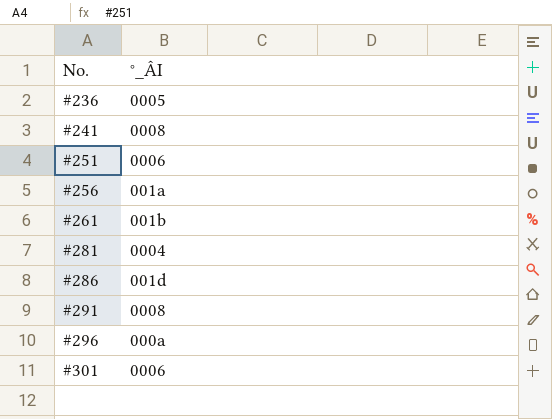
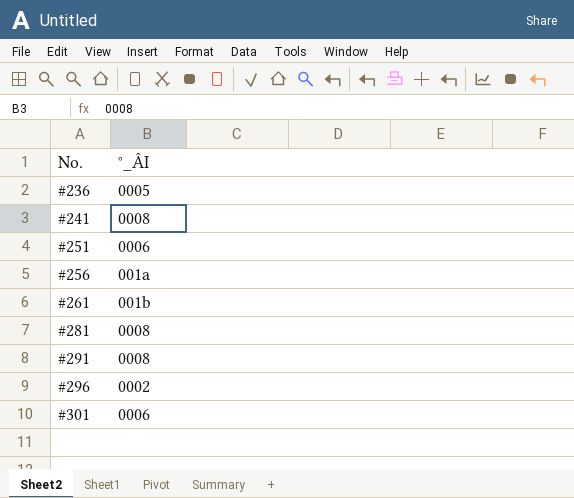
row #286: 001d -> none
#281 | °_ÂI: 0004 -> 0008
#296 | °_ÂI: 000a -> 0002

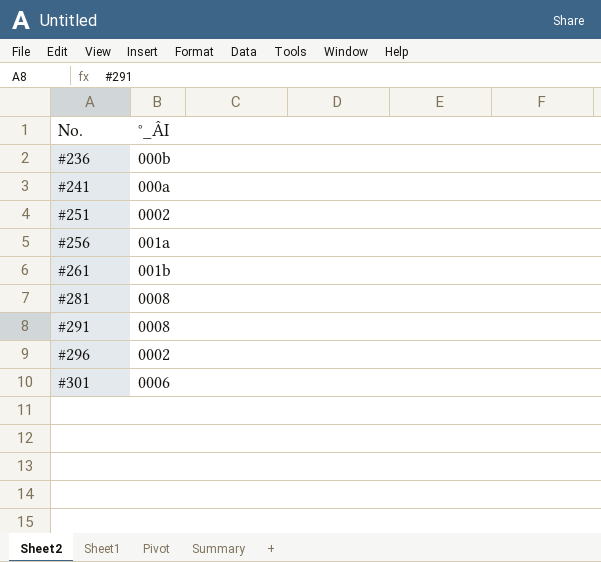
#236 | °_ÂI: 0005 -> 000b
#241 | °_ÂI: 0008 -> 000a
#251 | °_ÂI: 0006 -> 0002

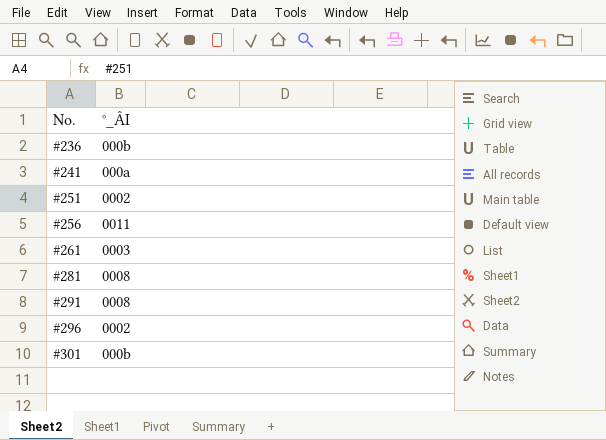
#256 | °_ÂI: 001a -> 0011
#261 | °_ÂI: 001b -> 0003
#301 | °_ÂI: 0006 -> 000b

